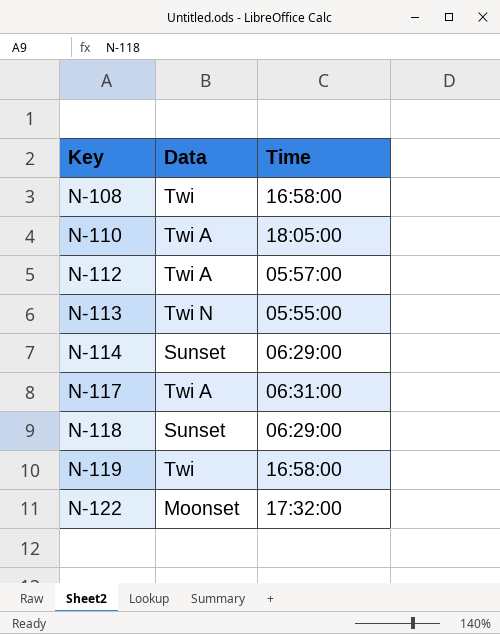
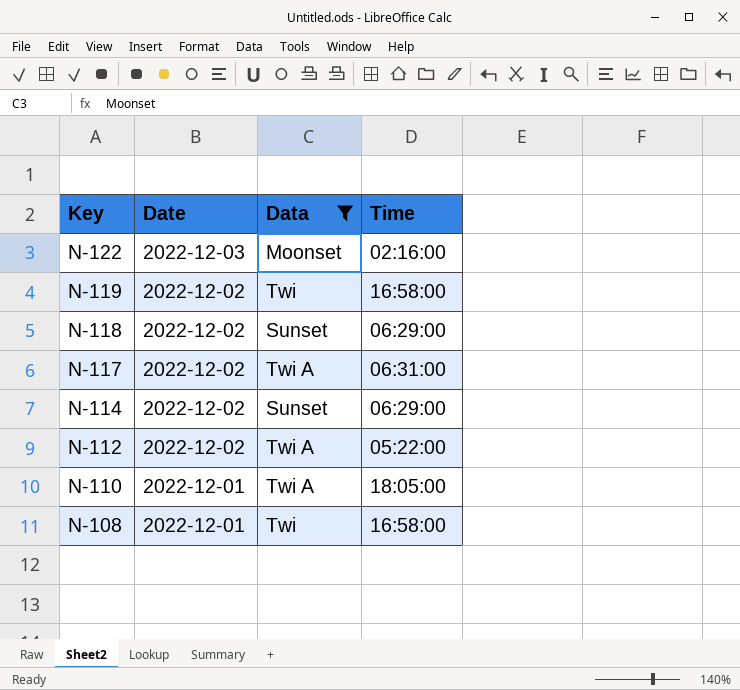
filter: none -> Data != Twi N
row order: Key ascending -> Key descending
column Date | position: none -> 2
N-122 | Time: 17:32:00 -> 02:16:00
N-112 | Time: 05:57:00 -> 05:22:00

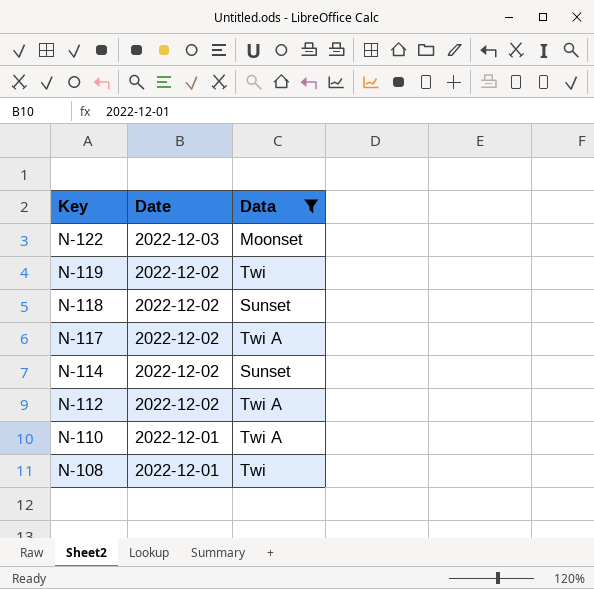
column Time | position: 4 -> none

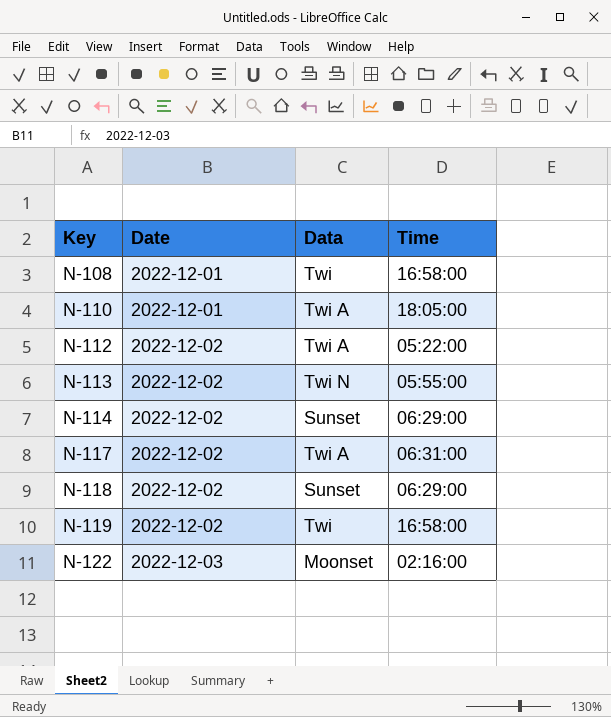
filter: Data != Twi N -> none
row order: Key descending -> Key ascending
column Time | position: none -> 4

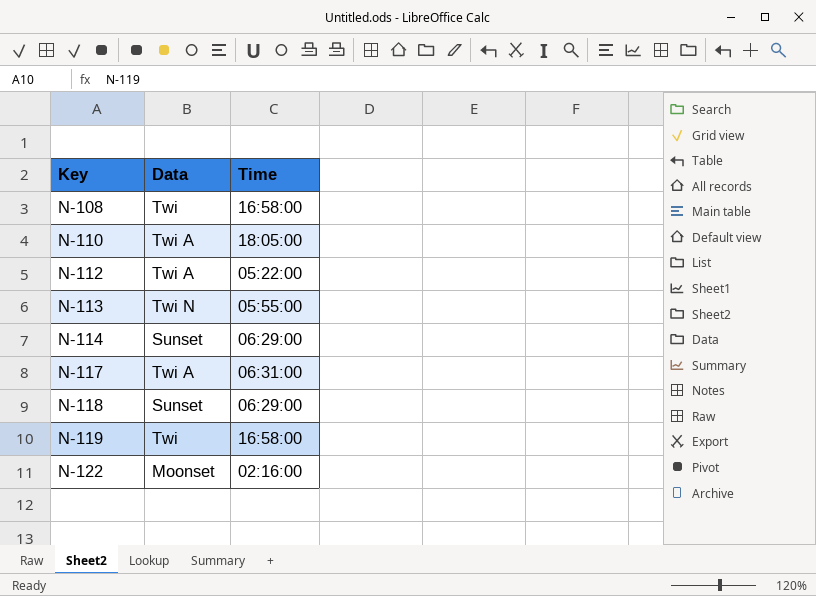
column Date | position: 2 -> none

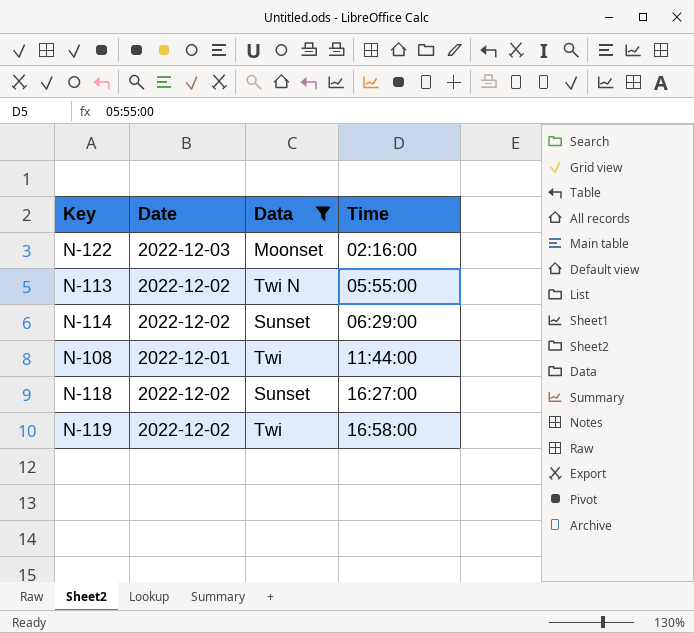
filter: none -> Data != Twi A
row order: Key ascending -> Time ascending
column Date | position: none -> 2
N-108 | Time: 16:58:00 -> 11:44:00
N-118 | Time: 06:29:00 -> 16:27:00

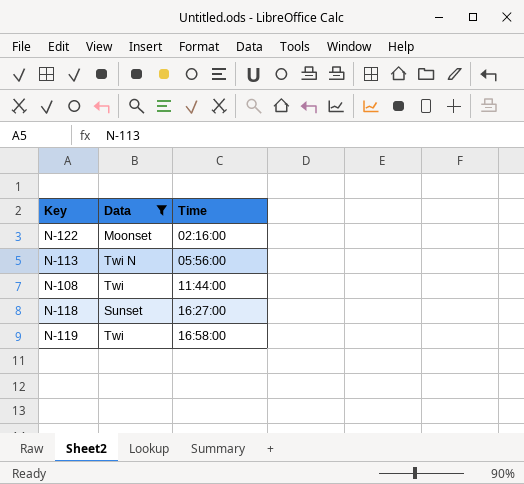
column Date | position: 2 -> none
row N-114: 2022-12-02 | Sunset | 06:29:00 -> none
N-113 | Time: 05:55:00 -> 05:56:00

